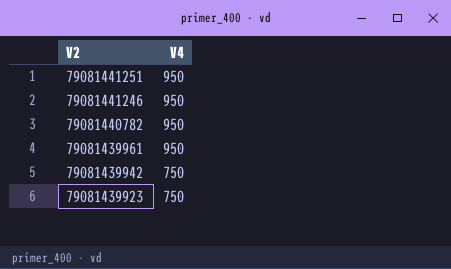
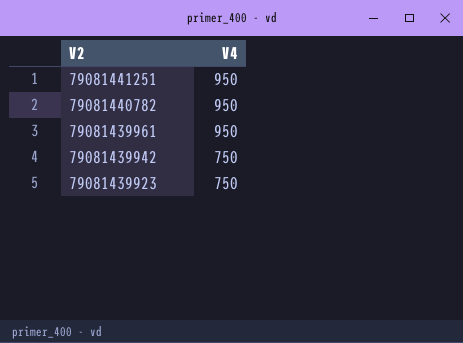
row 79081441246: 950 -> none

